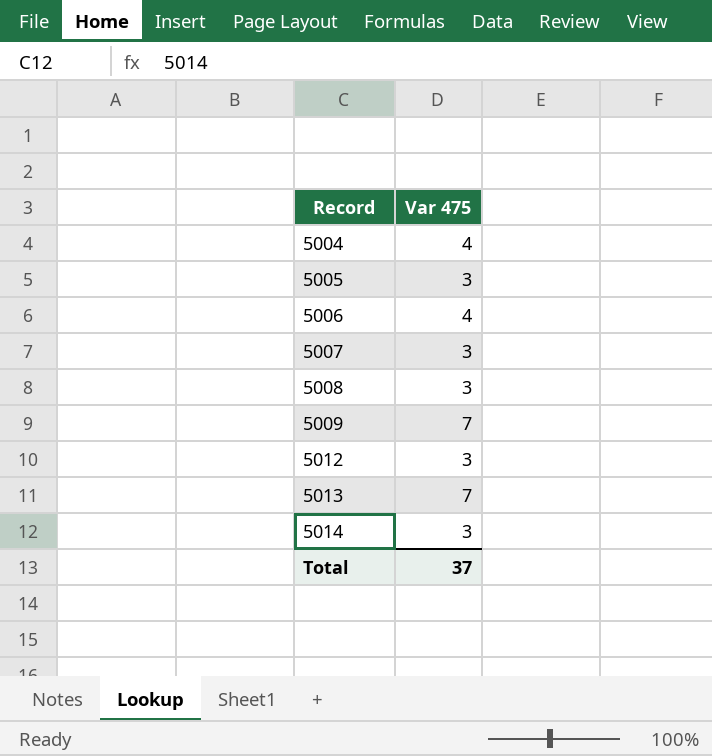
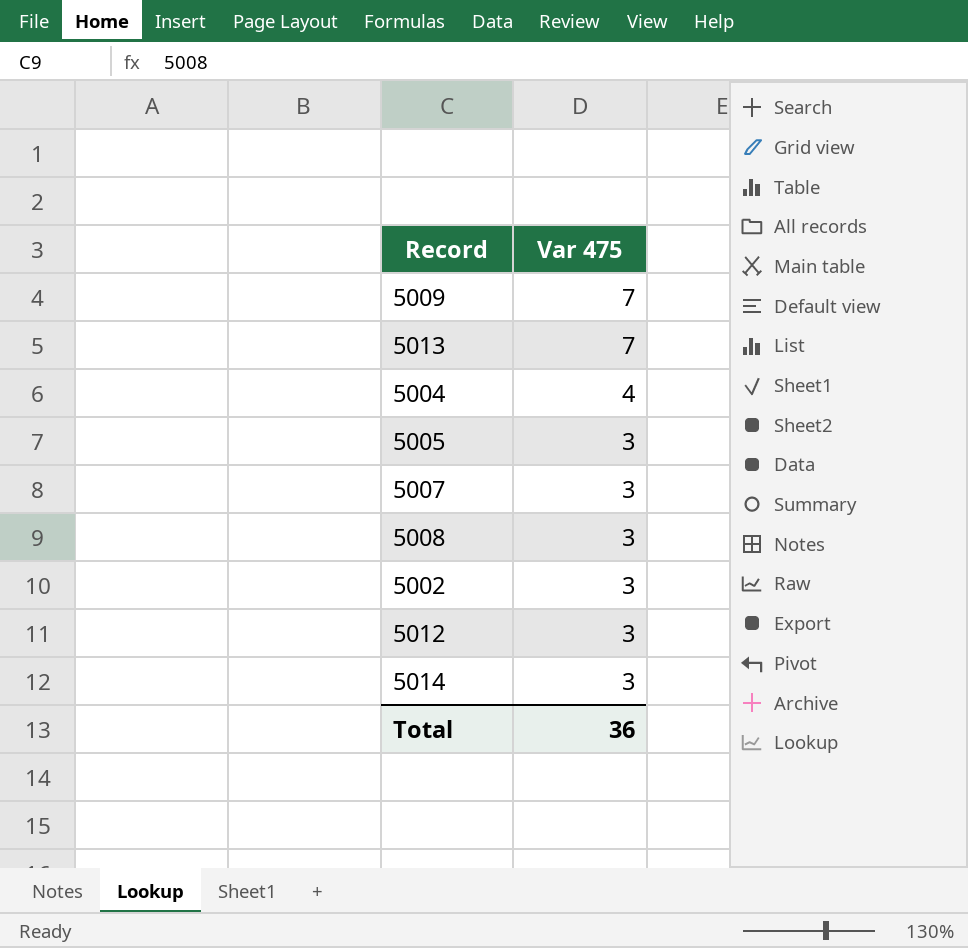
row order: Record ascending -> Var 475 descending
row 5006: 4 -> none
row 5002: none -> 3
Total | Var 475: 37 -> 36

